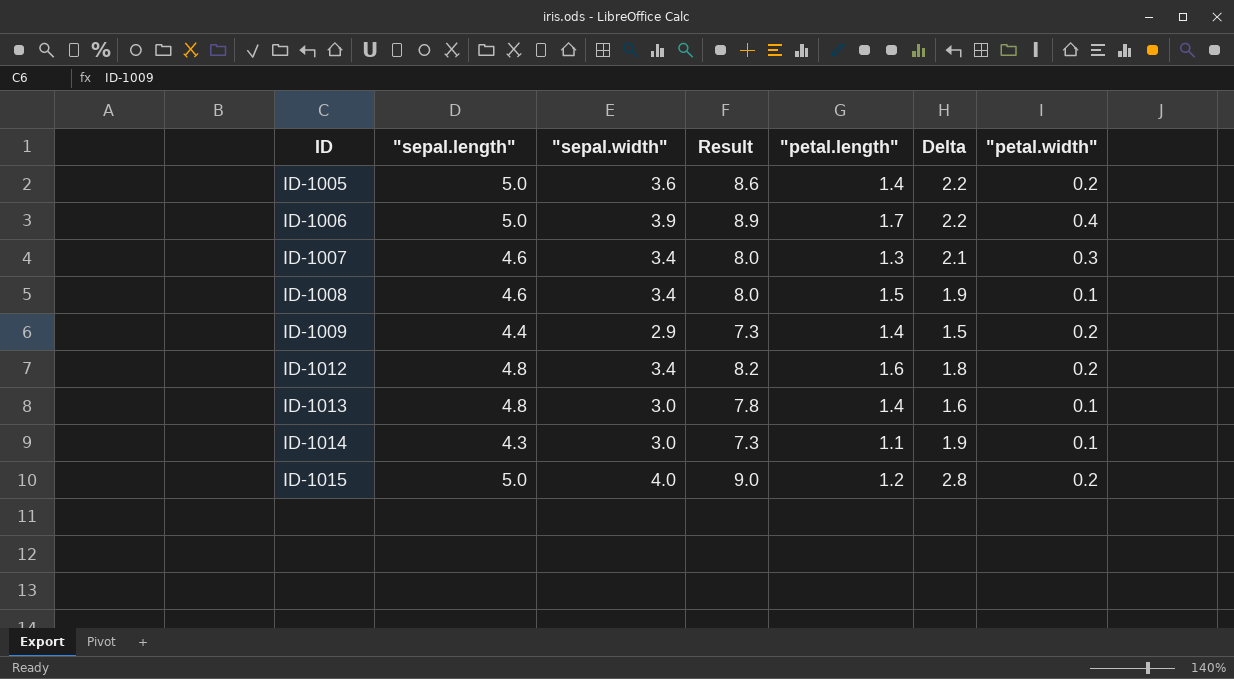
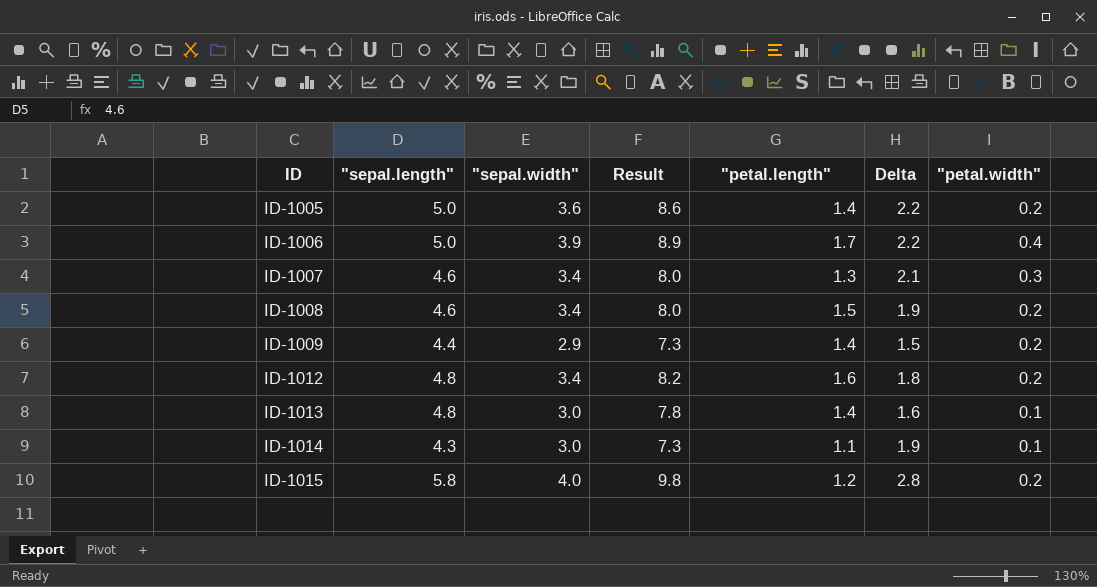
ID-1008 | "petal.width": 0.1 -> 0.2
ID-1015 | "sepal.length": 5.0 -> 5.8
ID-1015 | Result: 9.0 -> 9.8

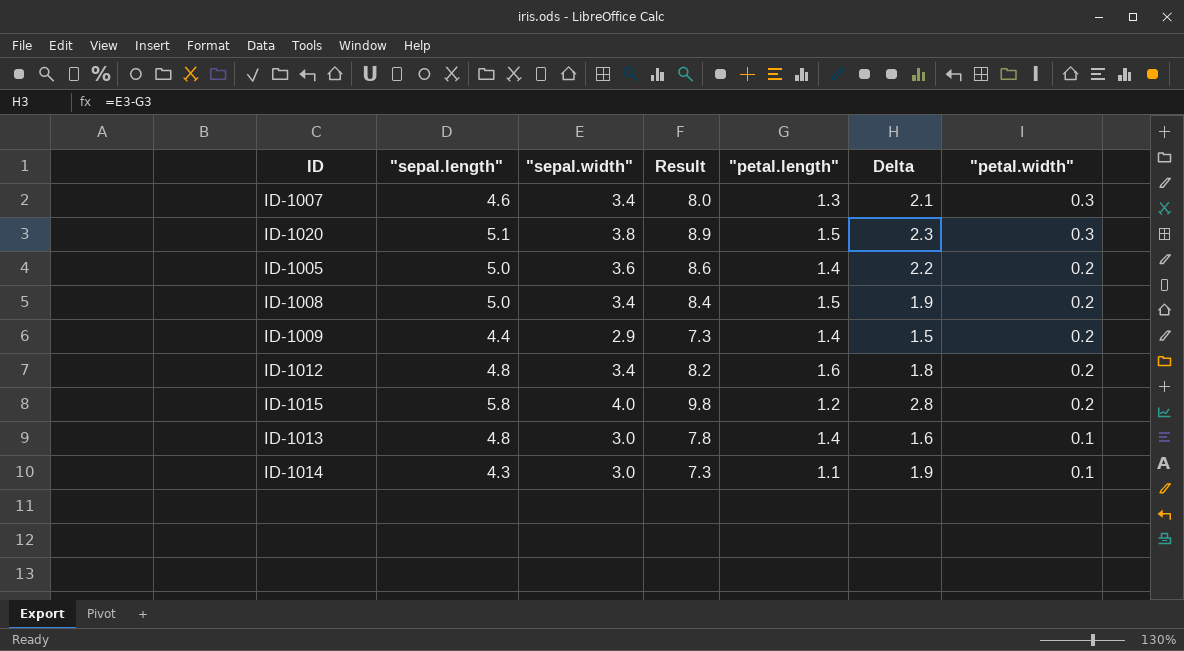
row order: ID ascending -> "petal.width" descending
row ID-1006: 5.0 | 3.9 | 8.9 | 1.7 | 2.2 | 0.4 -> none
row ID-1020: none -> 5.1 | 3.8 | 8.9 | 1.5 | 2.3 | 0.3
ID-1008 | "sepal.length": 4.6 -> 5.0
ID-1008 | Result: 8.0 -> 8.4

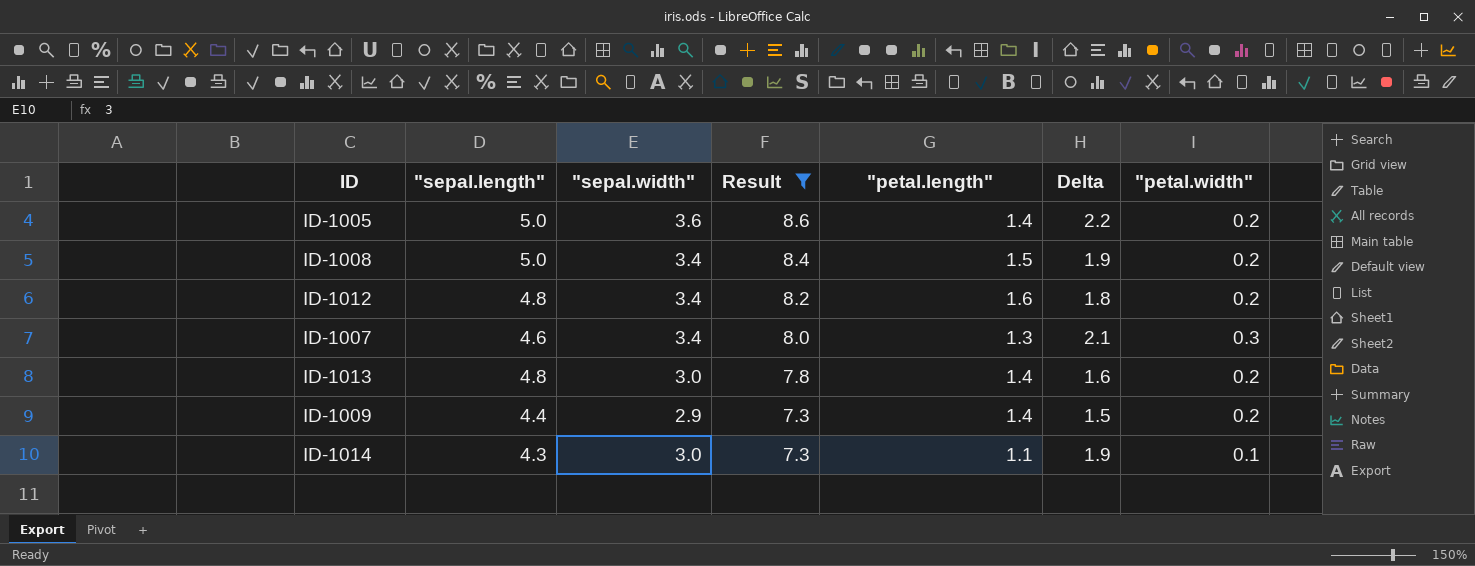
filter: none -> Result <= 8.6
row order: "petal.width" descending -> Result descending
ID-1013 | "petal.width": 0.1 -> 0.2

